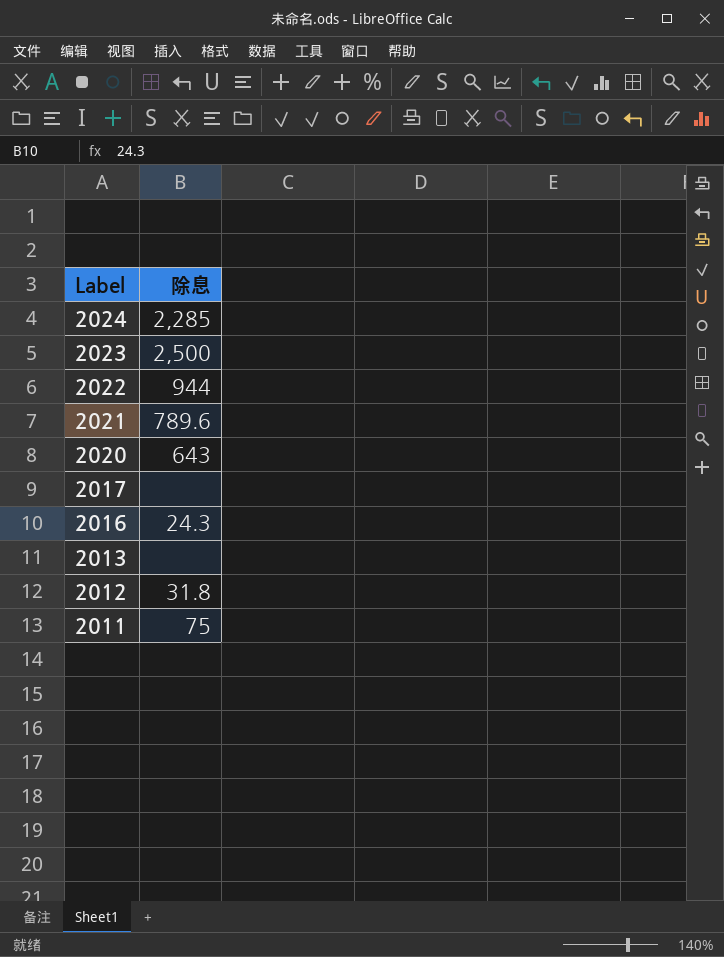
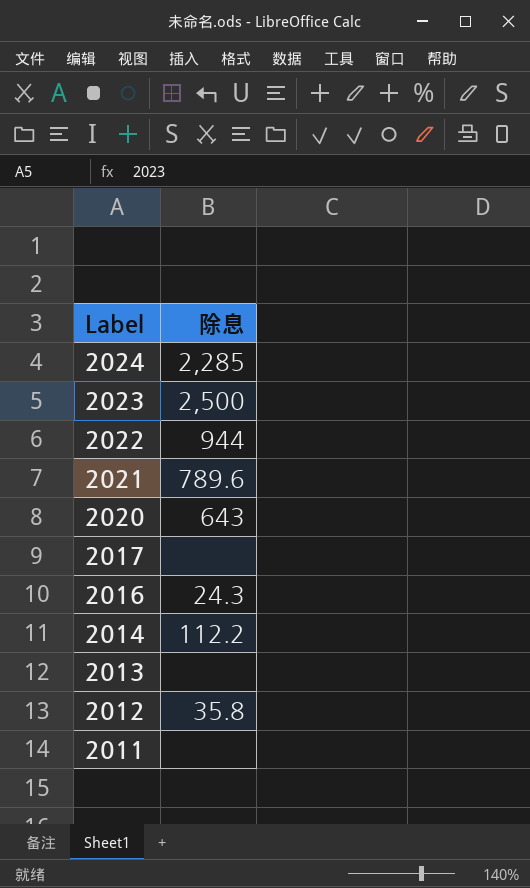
row 2014: none -> 112.2
2012 | 除息: 31.8 -> 35.8
2011 | 除息: 75 -> none

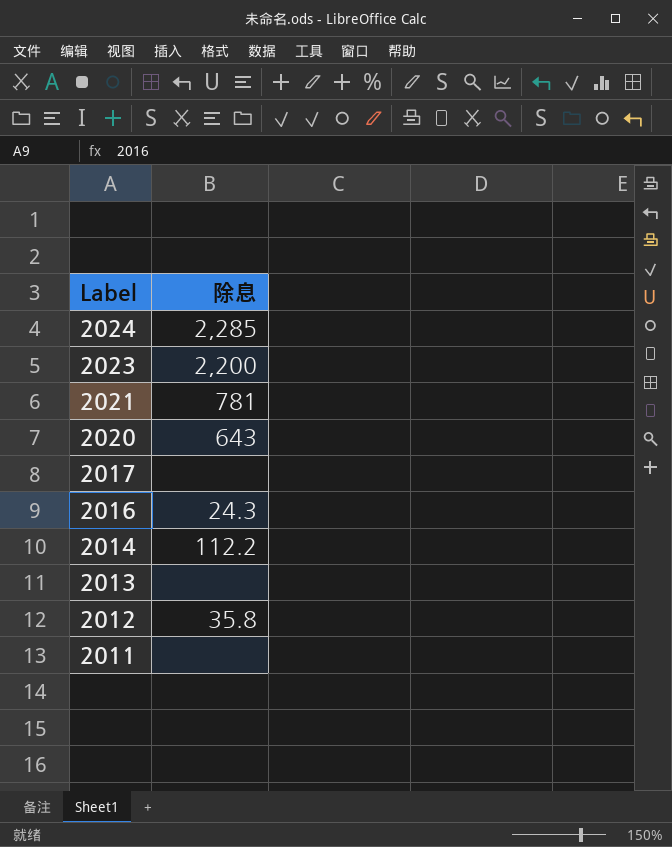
row 2022: 944 -> none
2023 | 除息: 2,500 -> 2,200
2021 | 除息: 789.6 -> 781

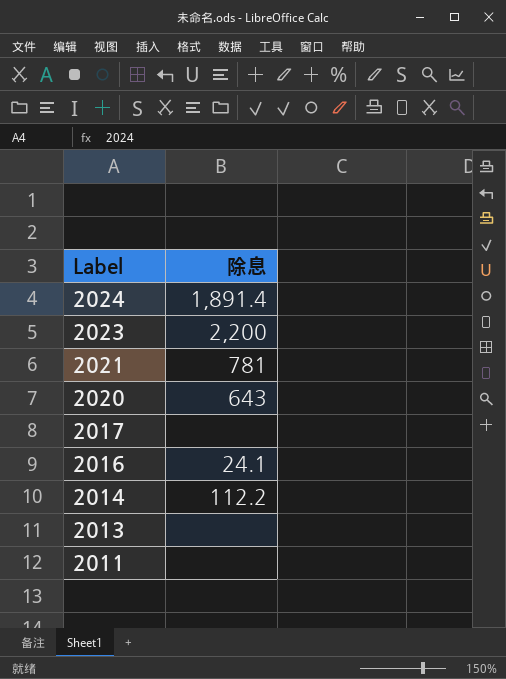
row 2012: 35.8 -> none
2024 | 除息: 2,285 -> 1,891.4
2016 | 除息: 24.3 -> 24.1

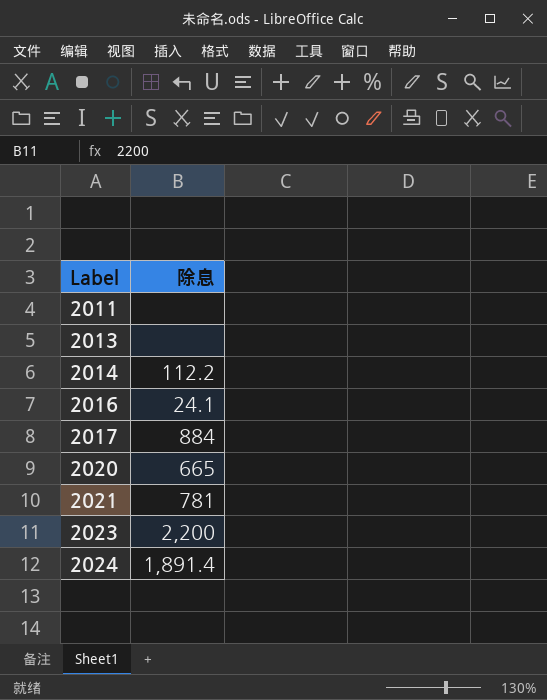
row order: Label descending -> Label ascending
2017 | 除息: none -> 884
2020 | 除息: 643 -> 665

